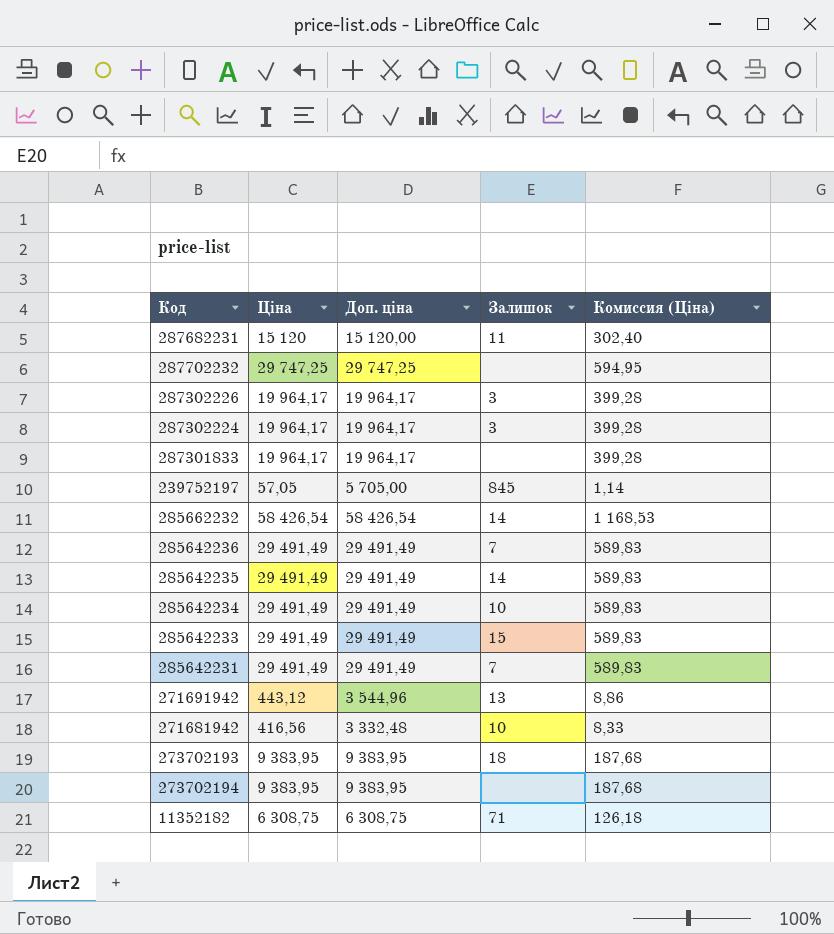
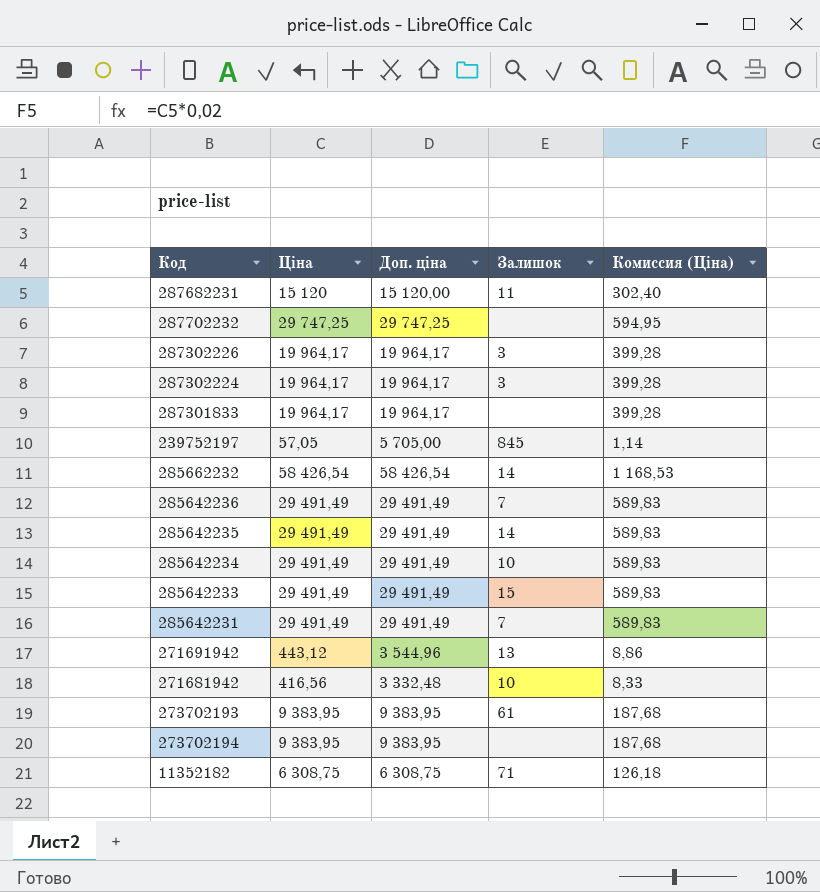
273702193 | Залишок: 18 -> 61

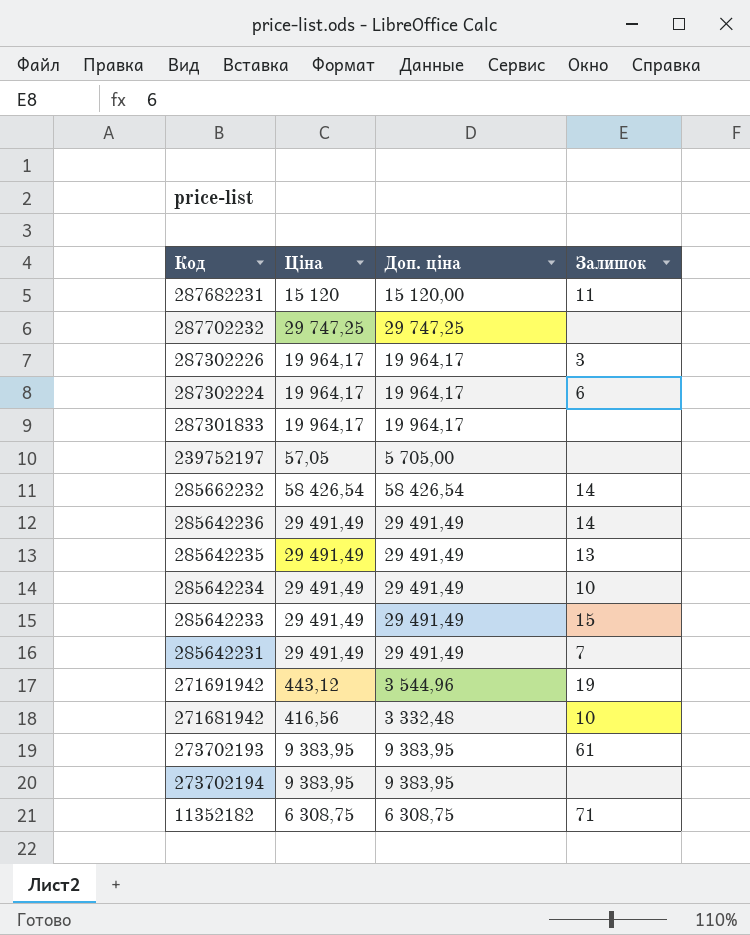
column Комиссия (Ціна) | formula: [Ціна] * 0,02 -> none
287302224 | Залишок: 3 -> 6
239752197 | Залишок: 845 -> none
285642236 | Залишок: 7 -> 14
285642235 | Залишок: 14 -> 13
271691942 | Залишок: 13 -> 19

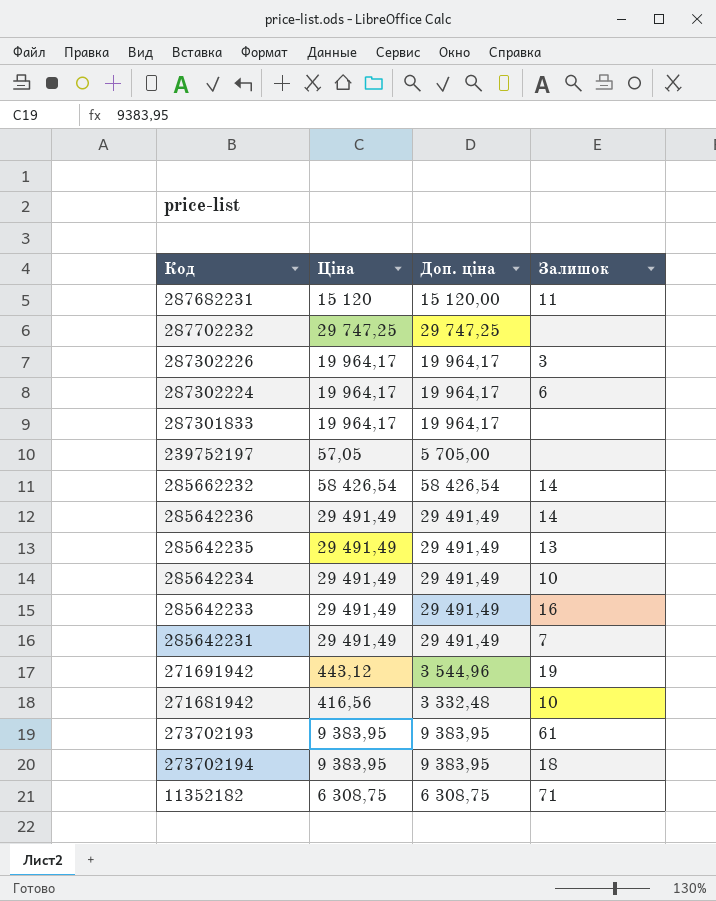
285642233 | Залишок: 15 -> 16
273702194 | Залишок: none -> 18

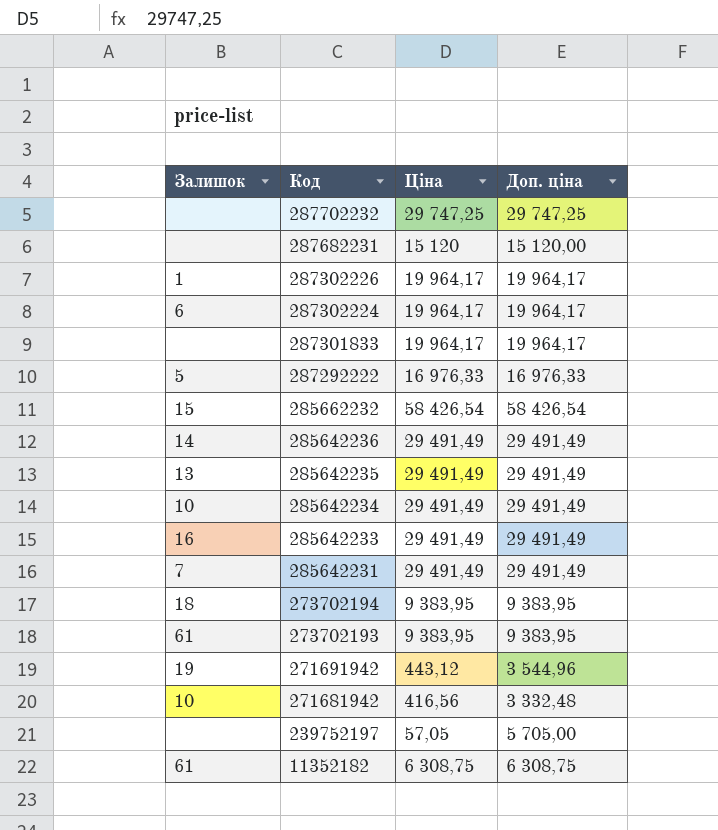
row order: none -> Код descending
column Залишок | position: 4 -> 1
287682231 | Залишок: 11 -> none
287302226 | Залишок: 3 -> 1
row 287292222: none -> 5 | 16 976,33 | 16 976,33
285662232 | Залишок: 14 -> 15
11352182 | Залишок: 71 -> 61

